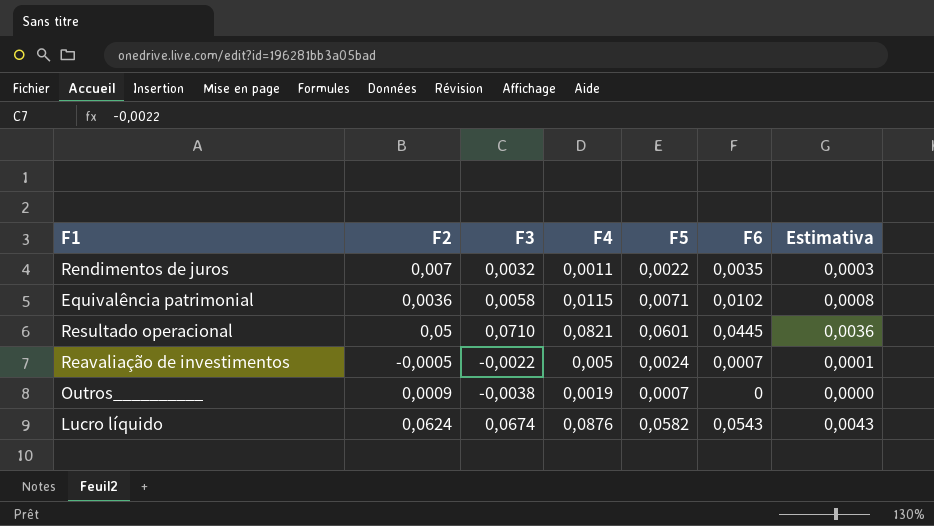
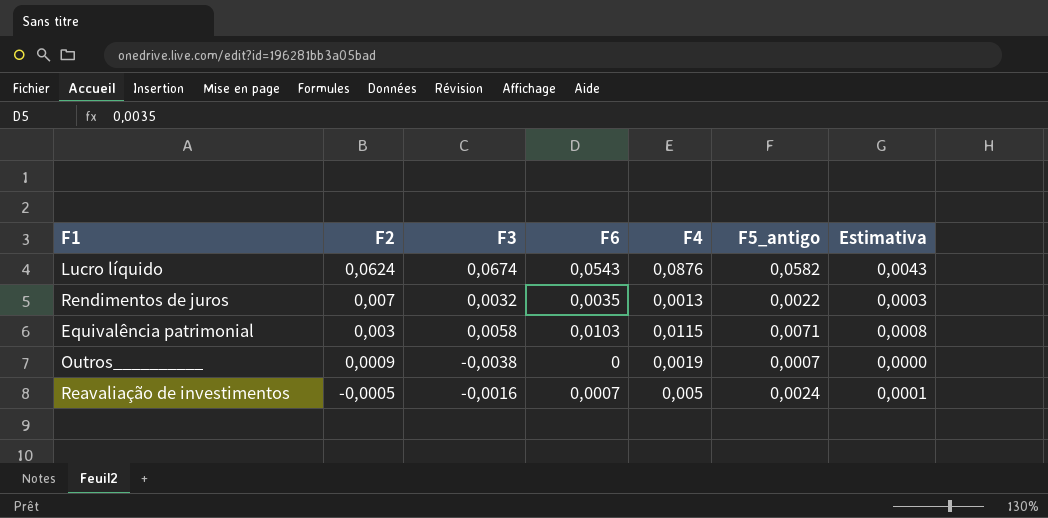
row order: none -> F2 descending
column F6 | position: 6 -> 4
column name: F5 -> F5_antigo
row Resultado operacional: 0,05 | 0,0710 | 0,0821 | 0,0601 | 0,0445 | 0,0036 -> none
Rendimentos de juros | F4: 0,0011 -> 0,0013
Equivalência patrimonial | F2: 0,0036 -> 0,003
Equivalência patrimonial | F6: 0,0102 -> 0,0103
Reavaliação de investimentos | F3: -0,0022 -> -0,0016

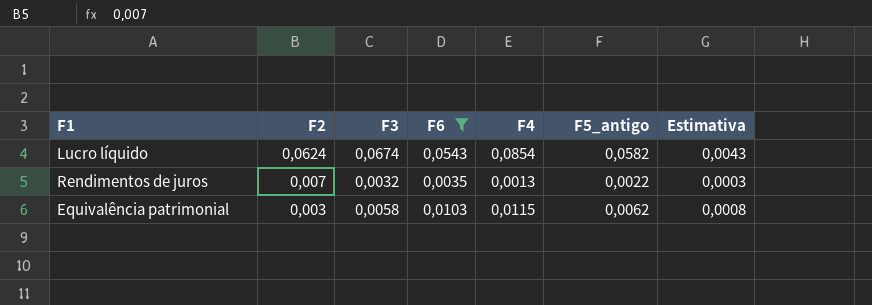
filter: none -> F6 >= 0,0035
Lucro líquido | F4: 0,0876 -> 0,0854
Equivalência patrimonial | F5_antigo: 0,0071 -> 0,0062

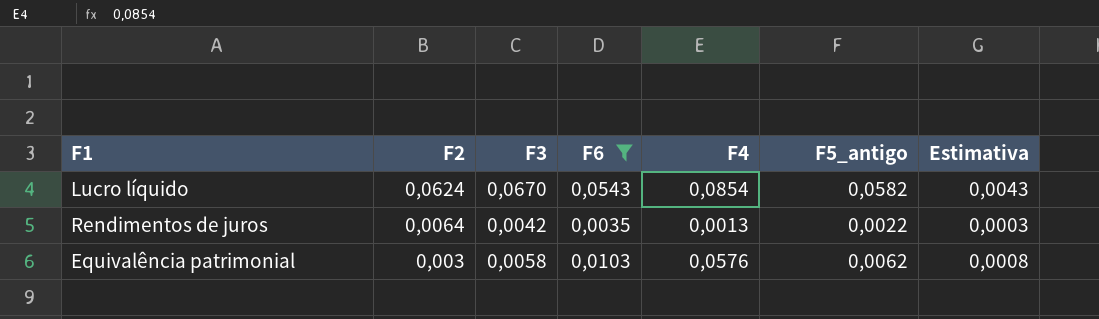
Lucro líquido | F3: 0,0674 -> 0,0670
Rendimentos de juros | F2: 0,007 -> 0,0064
Rendimentos de juros | F3: 0,0032 -> 0,0042
Equivalência patrimonial | F4: 0,0115 -> 0,0576

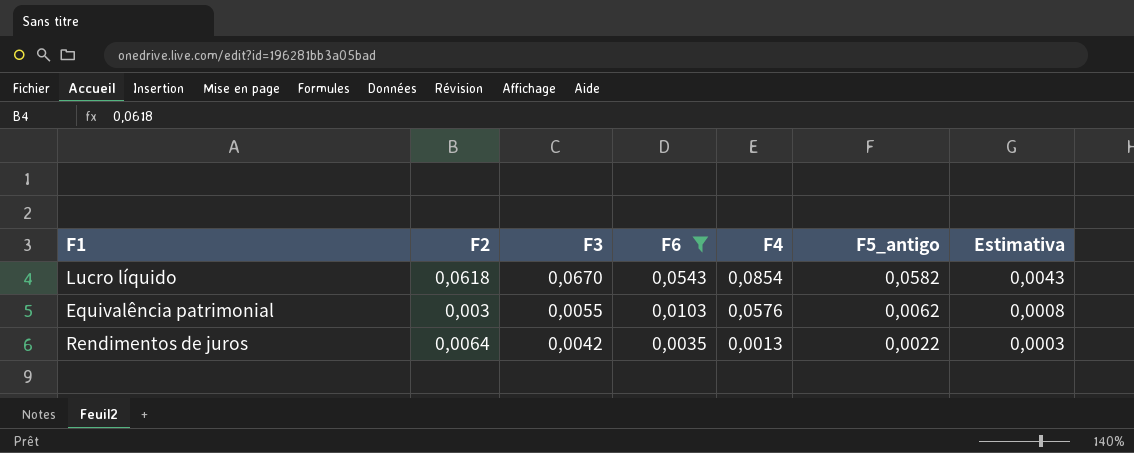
row order: F2 descending -> F3 descending
Lucro líquido | F2: 0,0624 -> 0,0618
Equivalência patrimonial | F3: 0,0058 -> 0,0055

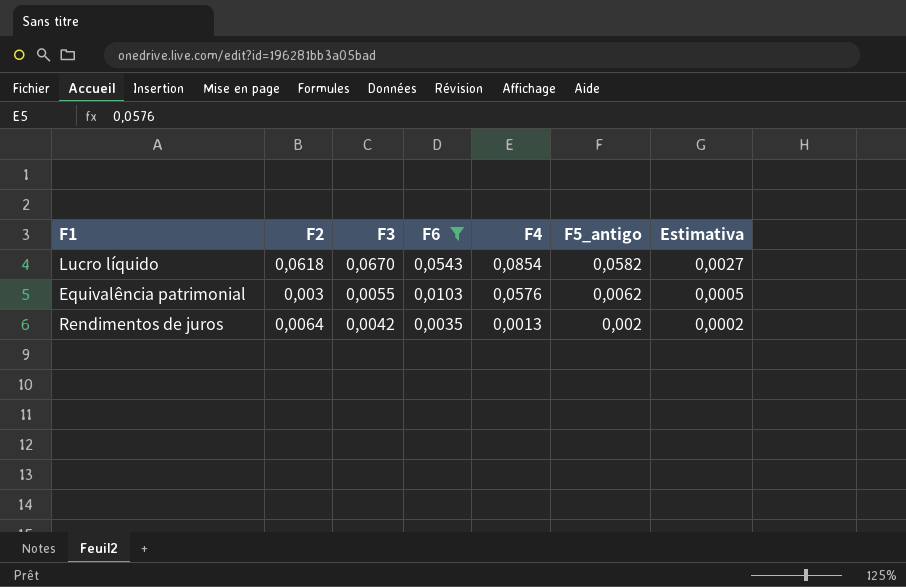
column Estimativa | formula: [F6] * 0,08 -> [F6] * 0,05
Rendimentos de juros | F5_antigo: 0,0022 -> 0,002

